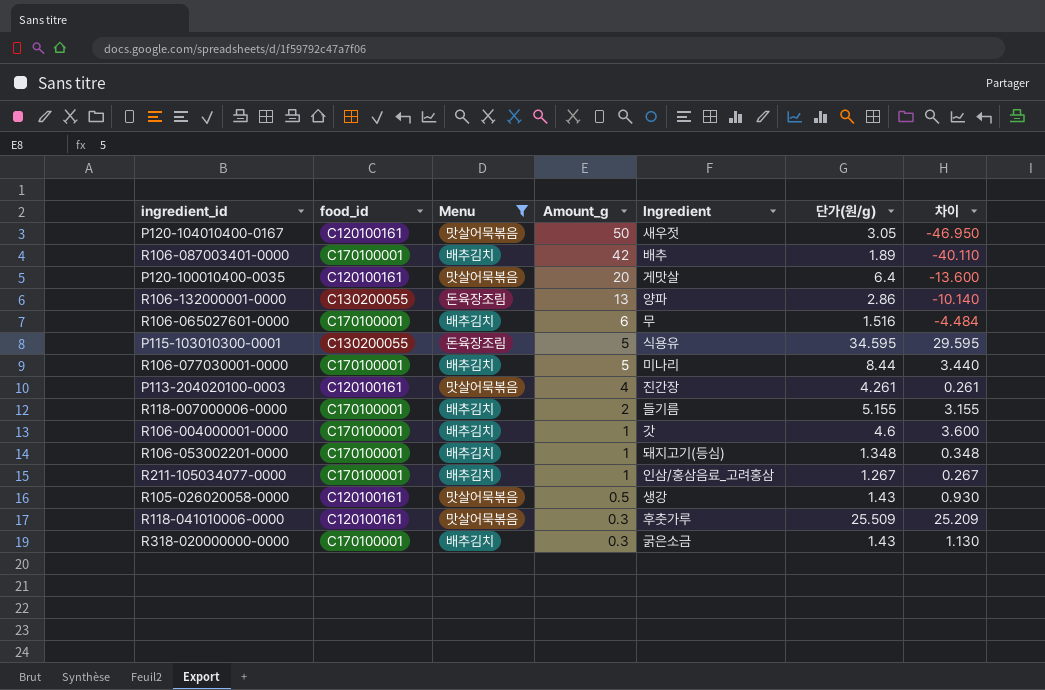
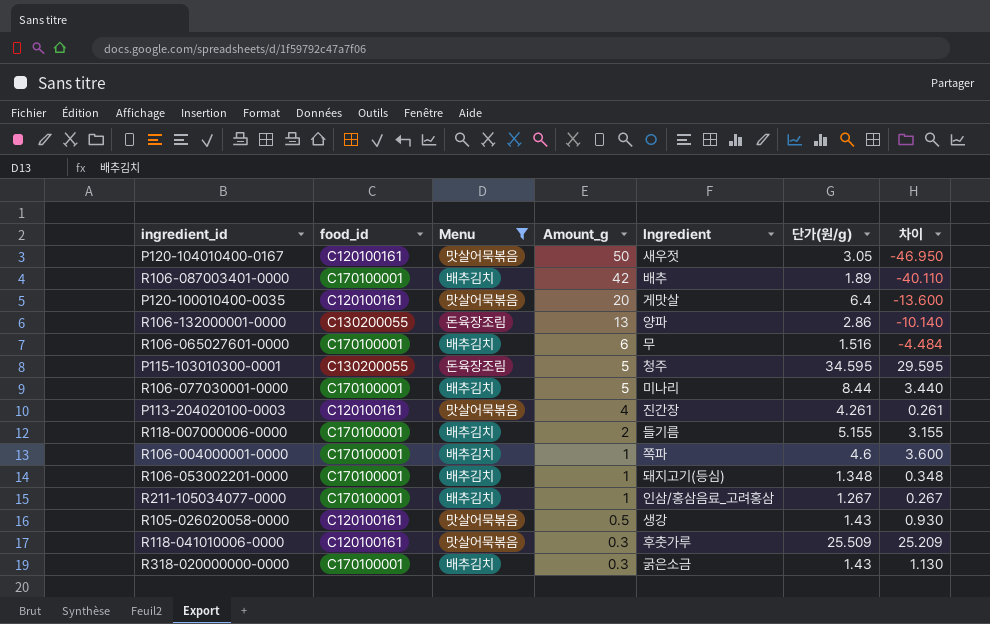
P115-103010300-0001 | Ingredient: 식용유 -> 청주
R106-004000001-0000 | Ingredient: 갓 -> 쪽파

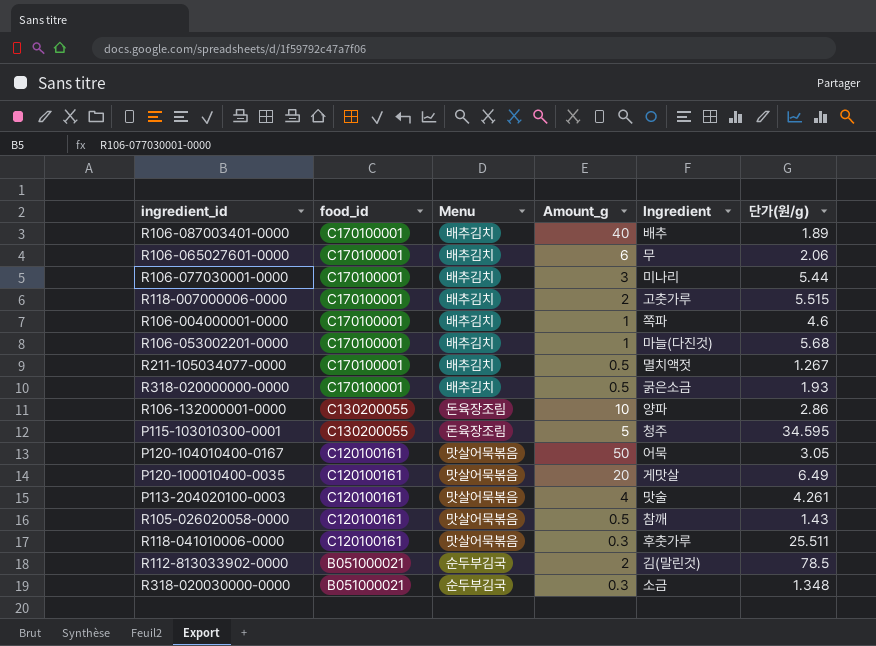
filter: Menu != 순두부김국 -> none
row order: Amount_g descending -> food_id descending
column 차이 | formula: [단가(원/g)] - [Amount_g] -> none
R106-087003401-0000 | Amount_g: 42 -> 40
R106-065027601-0000 | 단가(원/g): 1.516 -> 2.06
R106-077030001-0000 | Amount_g: 5 -> 3
R106-077030001-0000 | 단가(원/g): 8.44 -> 5.44
R118-007000006-0000 | Ingredient: 들기름 -> 고춧가루
R118-007000006-0000 | 단가(원/g): 5.155 -> 5.515
R106-053002201-0000 | Ingredient: 돼지고기(등심) -> 마늘(다진것)
R106-053002201-0000 | 단가(원/g): 1.348 -> 5.68
R211-105034077-0000 | Amount_g: 1 -> 0.5
R211-105034077-0000 | Ingredient: 인삼/홍삼음료_고려홍삼 -> 멸치액젓
R318-020000000-0000 | Amount_g: 0.3 -> 0.5
R318-020000000-0000 | 단가(원/g): 1.43 -> 1.93
R106-132000001-0000 | Amount_g: 13 -> 10
P120-104010400-0167 | Ingredient: 새우젓 -> 어묵
P120-100010400-0035 | 단가(원/g): 6.4 -> 6.49
P113-204020100-0003 | Ingredient: 진간장 -> 맛술
R105-026020058-0000 | Ingredient: 생강 -> 참깨
R118-041010006-0000 | 단가(원/g): 25.509 -> 25.511

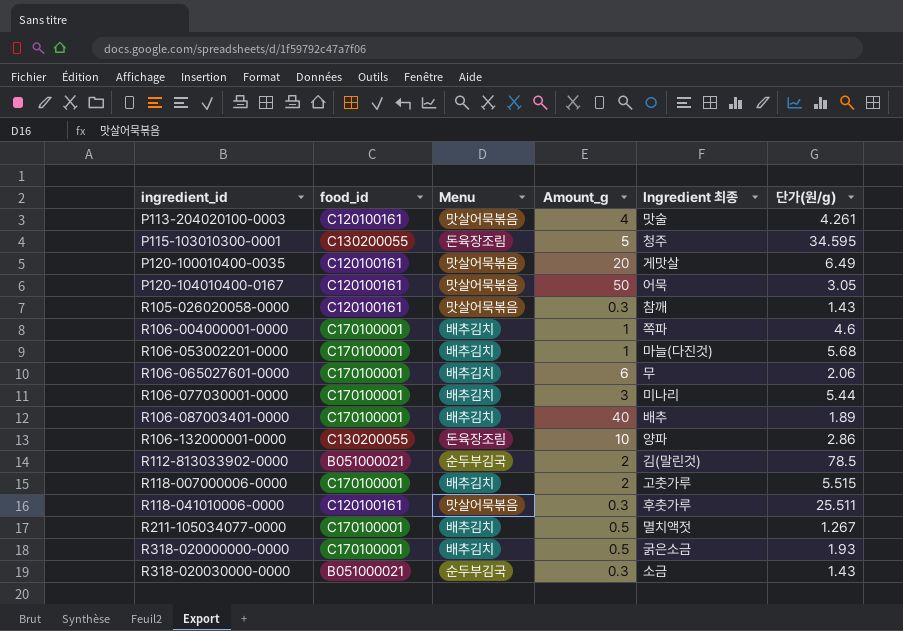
row order: food_id descending -> ingredient_id ascending
column name: Ingredient -> Ingredient 최종
R105-026020058-0000 | Amount_g: 0.5 -> 0.3
R318-020030000-0000 | 단가(원/g): 1.348 -> 1.43

